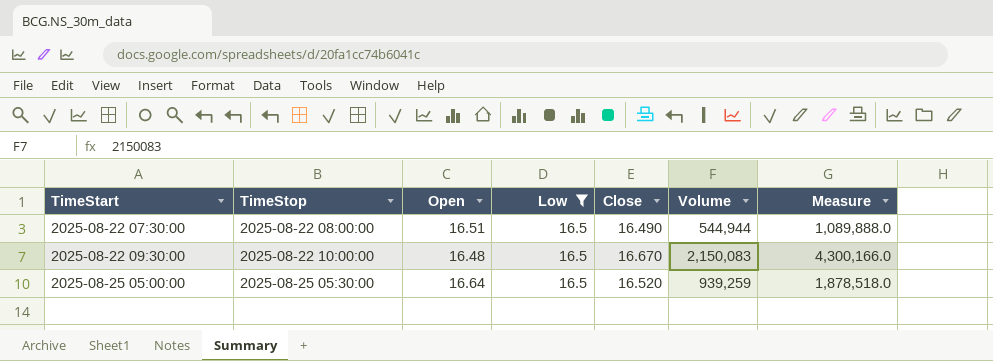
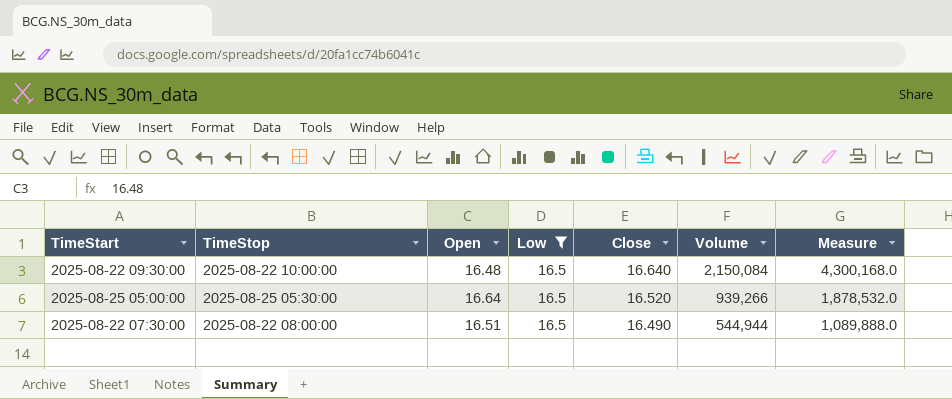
row order: TimeStart ascending -> Close descending
2025-08-22 09:30:00 | Close: 16.670 -> 16.640
2025-08-22 09:30:00 | Volume: 2,150,083 -> 2,150,084
2025-08-22 09:30:00 | Measure: 4,300,166.0 -> 4,300,168.0
2025-08-25 05:00:00 | Volume: 939,259 -> 939,266
2025-08-25 05:00:00 | Measure: 1,878,518.0 -> 1,878,532.0

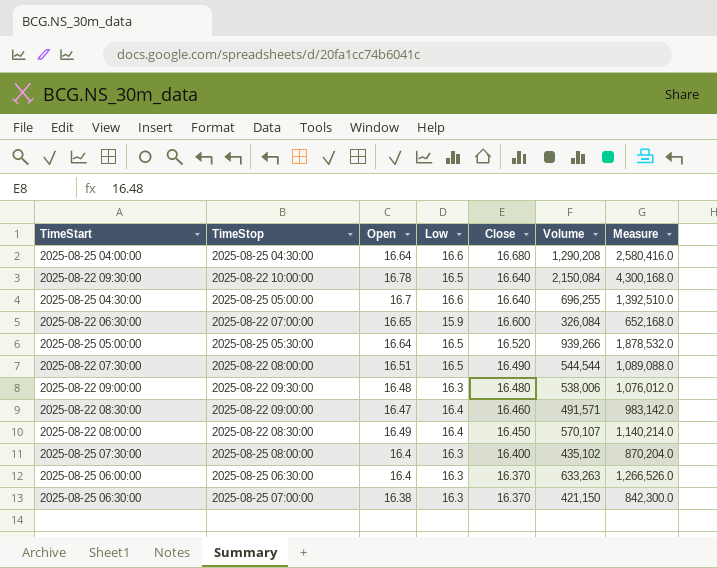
filter: Low = 16.5 -> none
2025-08-22 09:30:00 | Open: 16.48 -> 16.78
2025-08-22 07:30:00 | Volume: 544,944 -> 544,544
2025-08-22 07:30:00 | Measure: 1,089,888.0 -> 1,089,088.0

